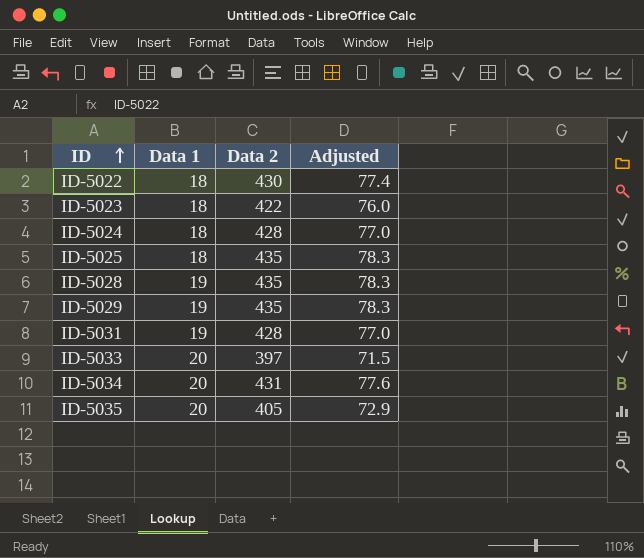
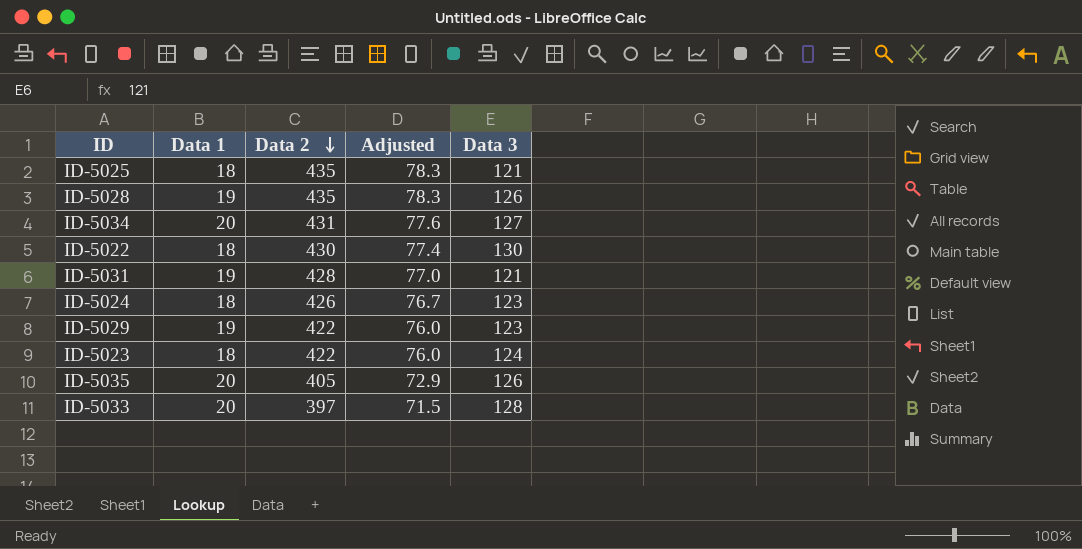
row order: ID ascending -> Data 2 descending
column Data 3 | position: none -> 5
ID-5024 | Data 2: 428 -> 426
ID-5024 | Adjusted: 77.0 -> 76.7
ID-5029 | Data 2: 435 -> 422
ID-5029 | Adjusted: 78.3 -> 76.0

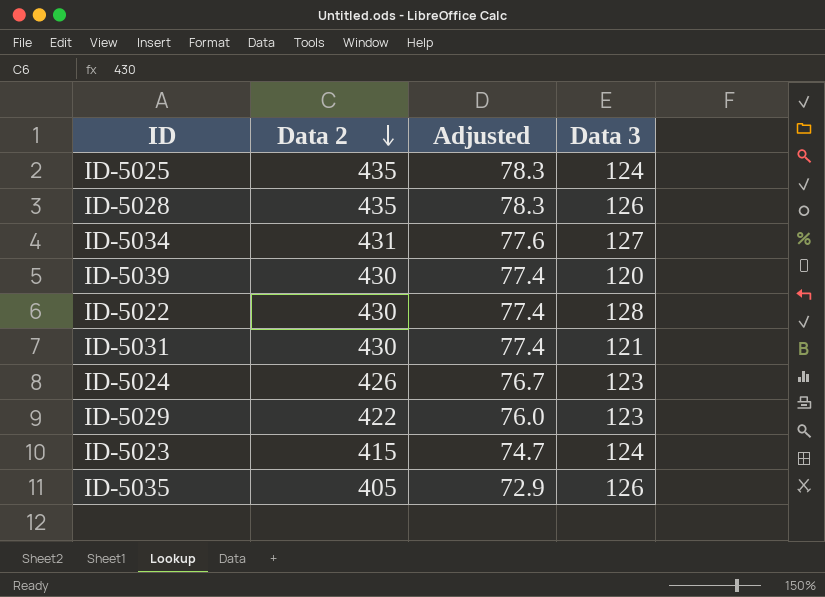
column Data 1 | position: 2 -> none
row ID-5033: 20 | 397 | 71.5 | 128 -> none
ID-5025 | Data 3: 121 -> 124
row ID-5039: none -> 430 | 77.4 | 120
ID-5022 | Data 3: 130 -> 128
ID-5031 | Data 2: 428 -> 430
ID-5031 | Adjusted: 77.0 -> 77.4
ID-5023 | Data 2: 422 -> 415
ID-5023 | Adjusted: 76.0 -> 74.7

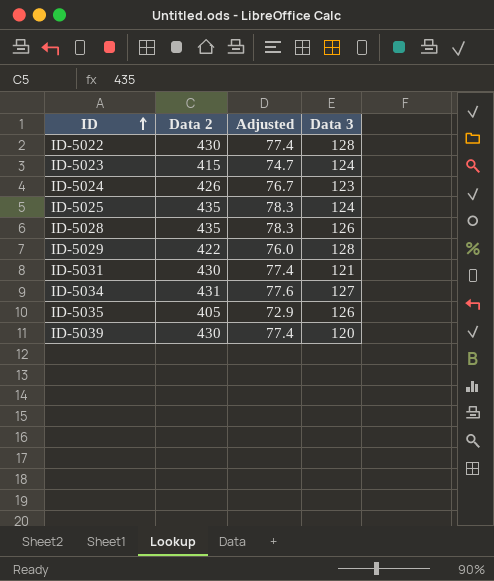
row order: Data 2 descending -> ID ascending
ID-5029 | Data 3: 123 -> 128

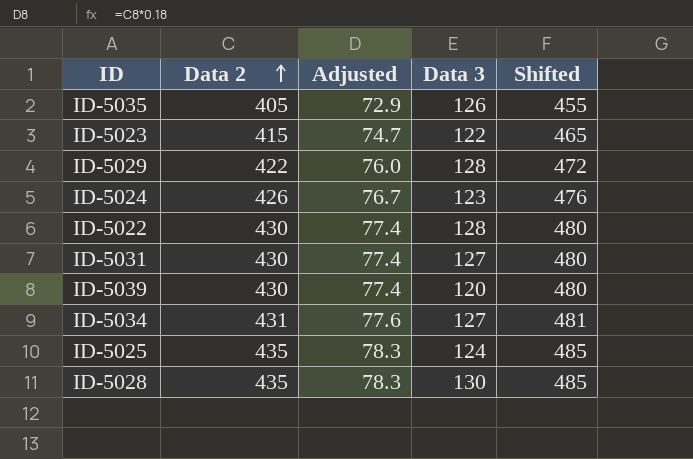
row order: ID ascending -> Data 2 ascending
column Shifted | formula: none -> [Data 2] + 50
ID-5023 | Data 3: 124 -> 122
ID-5031 | Data 3: 121 -> 127
ID-5028 | Data 3: 126 -> 130

